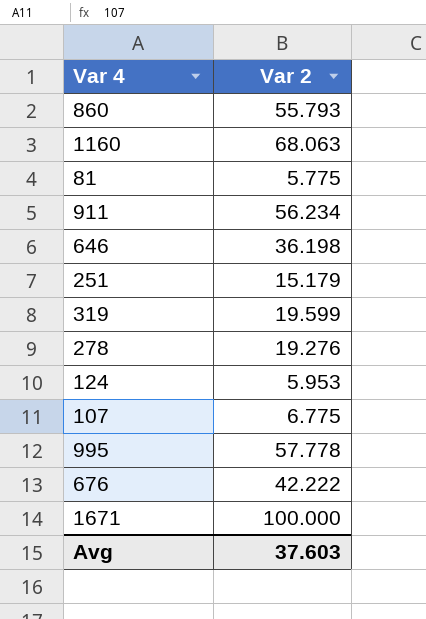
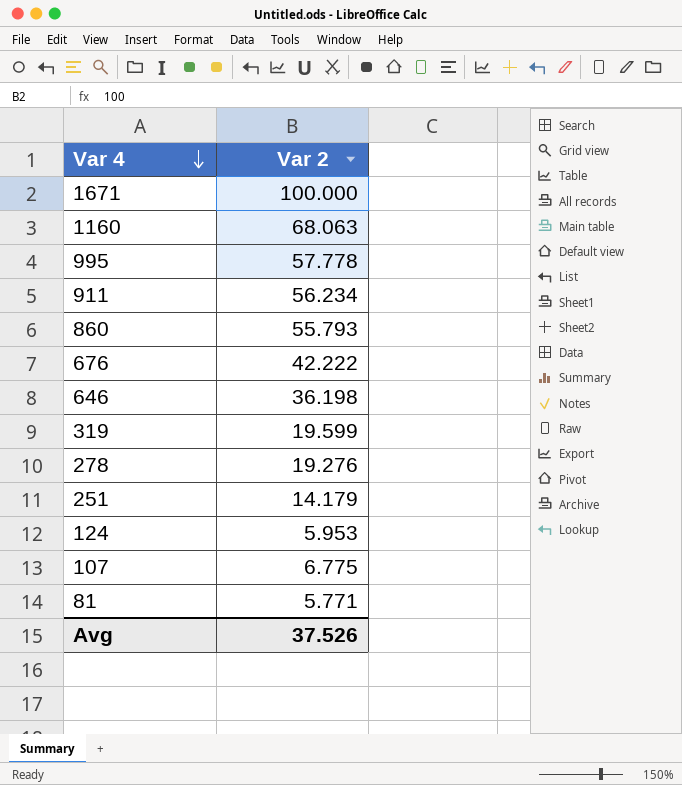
row order: none -> Var 4 descending
251 | Var 2: 15.179 -> 14.179
81 | Var 2: 5.775 -> 5.771
Avg | Var 2: 37.603 -> 37.526

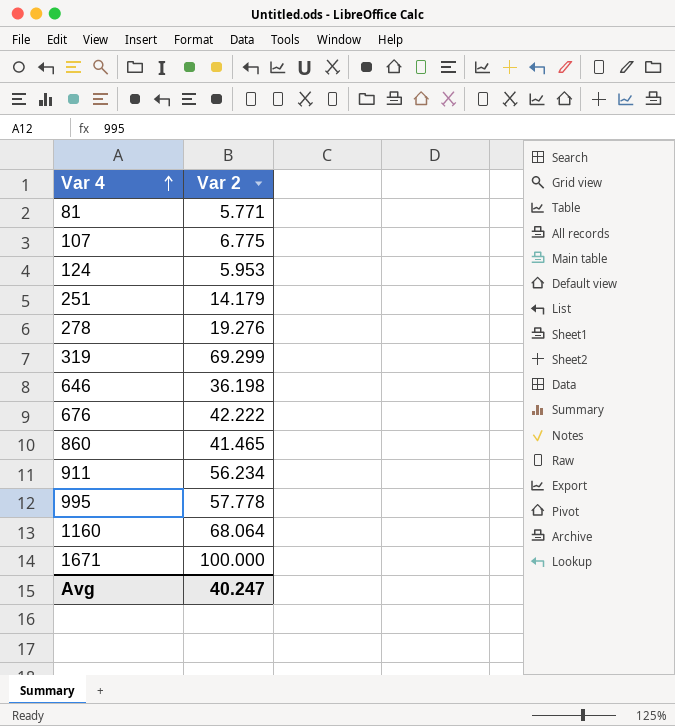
row order: Var 4 descending -> Var 4 ascending
319 | Var 2: 19.599 -> 69.299
860 | Var 2: 55.793 -> 41.465
1160 | Var 2: 68.063 -> 68.064
Avg | Var 2: 37.526 -> 40.247

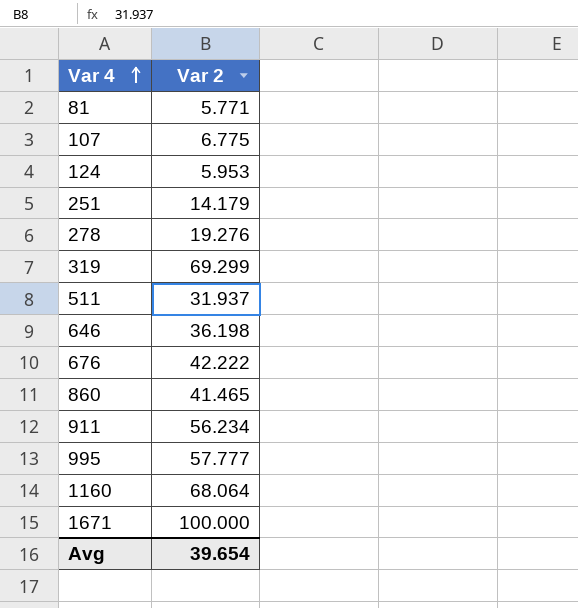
row 511: none -> 31.937
995 | Var 2: 57.778 -> 57.777
Avg | Var 2: 40.247 -> 39.654

